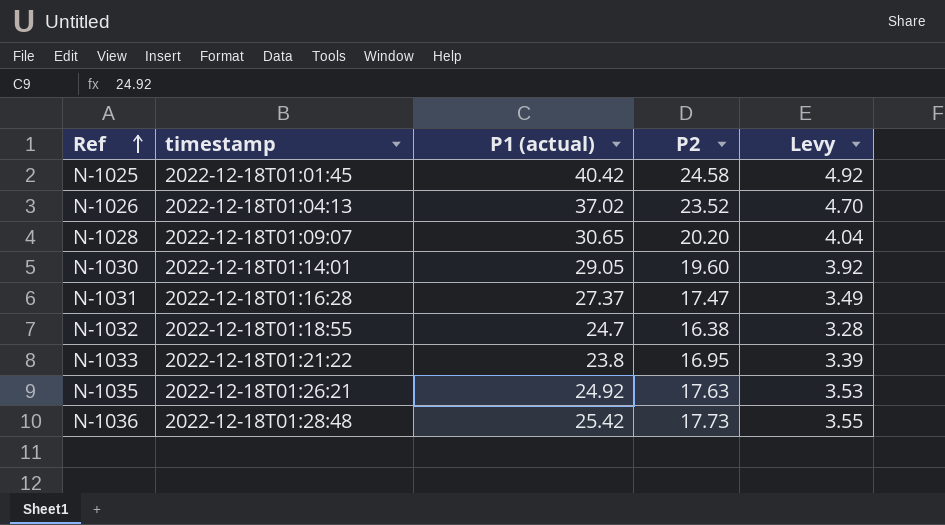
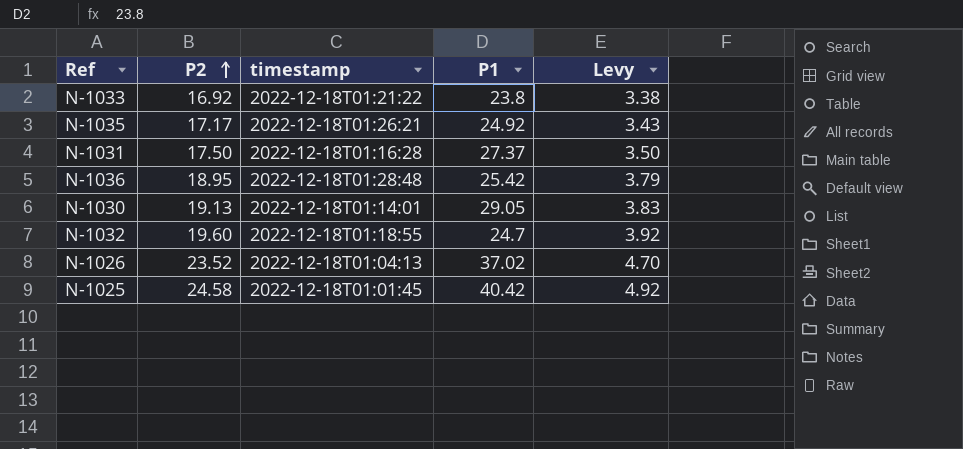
row order: Ref ascending -> P2 ascending
column P2 | position: 4 -> 2
column name: P1 (actual) -> P1
row N-1028: 2022-12-18T01:09:07 | 30.65 | 20.20 | 4.04 -> none
N-1033 | P2: 16.95 -> 16.92
N-1033 | Levy: 3.39 -> 3.38
N-1035 | P2: 17.63 -> 17.17
N-1035 | Levy: 3.53 -> 3.43
N-1031 | P2: 17.47 -> 17.50
N-1031 | Levy: 3.49 -> 3.50
N-1036 | P2: 17.73 -> 18.95
N-1036 | Levy: 3.55 -> 3.79
N-1030 | P2: 19.60 -> 19.13
N-1030 | Levy: 3.92 -> 3.83
N-1032 | P2: 16.38 -> 19.60
N-1032 | Levy: 3.28 -> 3.92

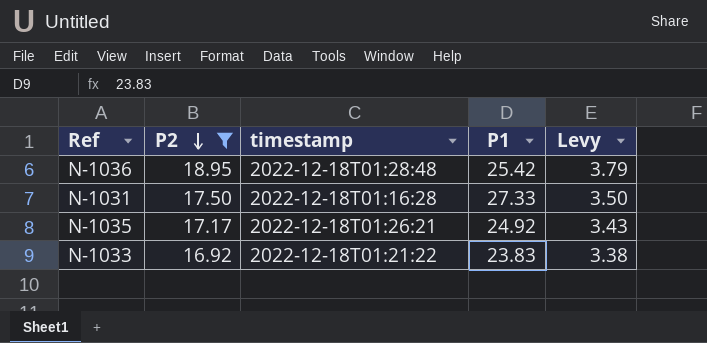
filter: none -> P2 <= 18.95
row order: P2 ascending -> P2 descending
N-1031 | P1: 27.37 -> 27.33
N-1033 | P1: 23.8 -> 23.83

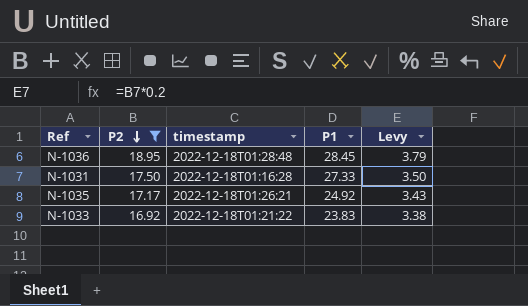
N-1036 | P1: 25.42 -> 28.45

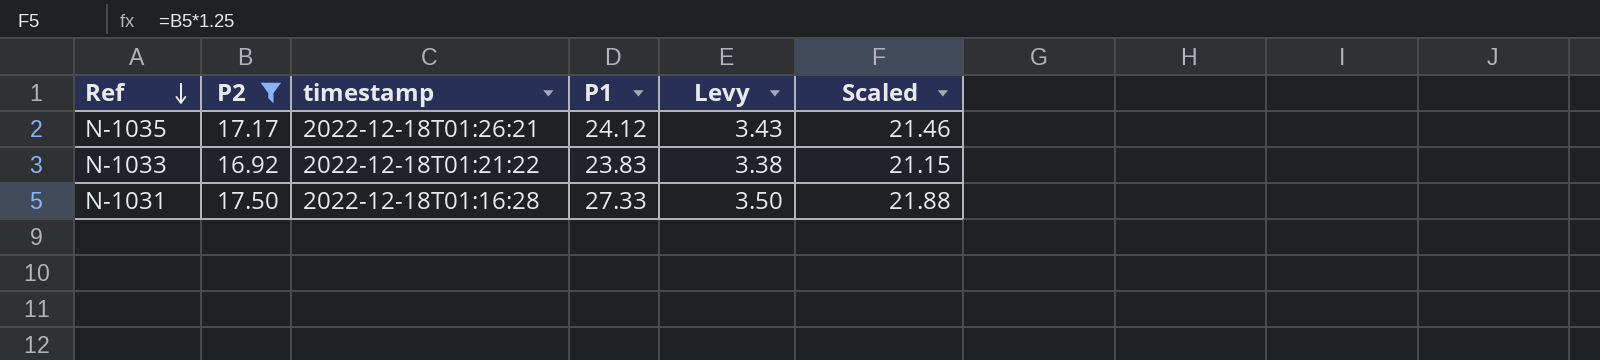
row order: P2 descending -> Ref descending
column Scaled | formula: none -> [P2] * 1.25
row N-1036: 18.95 | 2022-12-18T01:28:48 | 28.45 | 3.79 -> none
N-1035 | P1: 24.92 -> 24.12

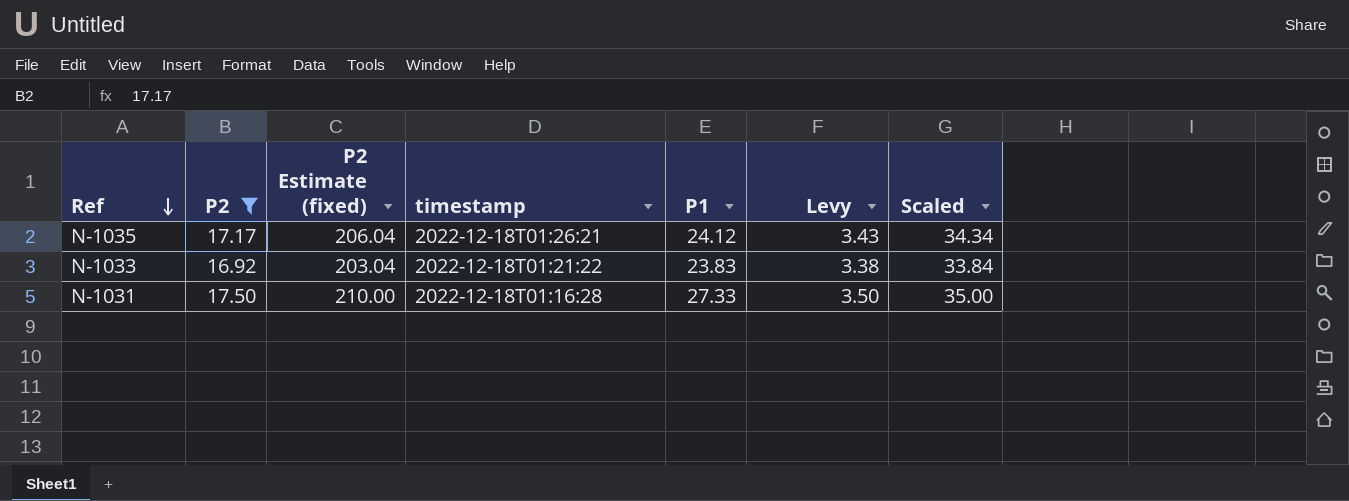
column P2 Estimate (fixed) | formula: none -> [P2] * 12
column Scaled | formula: [P2] * 1.25 -> [P2] * 2

